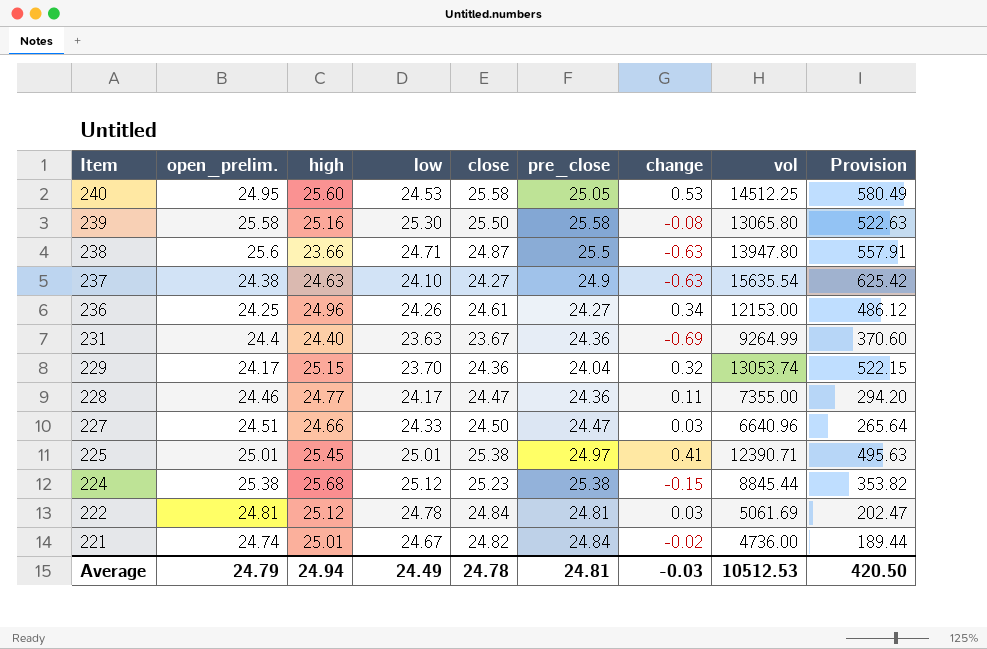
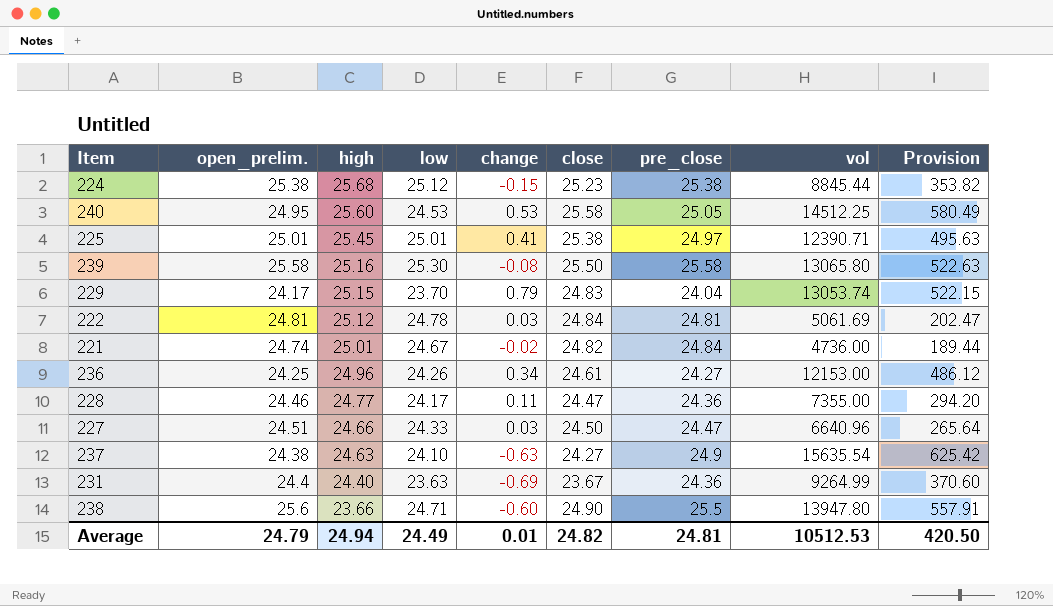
row order: Item descending -> high descending
column change | position: 7 -> 5
229 | change: 0.32 -> 0.79
229 | close: 24.36 -> 24.83
238 | change: -0.63 -> -0.60
238 | close: 24.87 -> 24.90
Average | change: -0.03 -> 0.01
Average | close: 24.78 -> 24.82

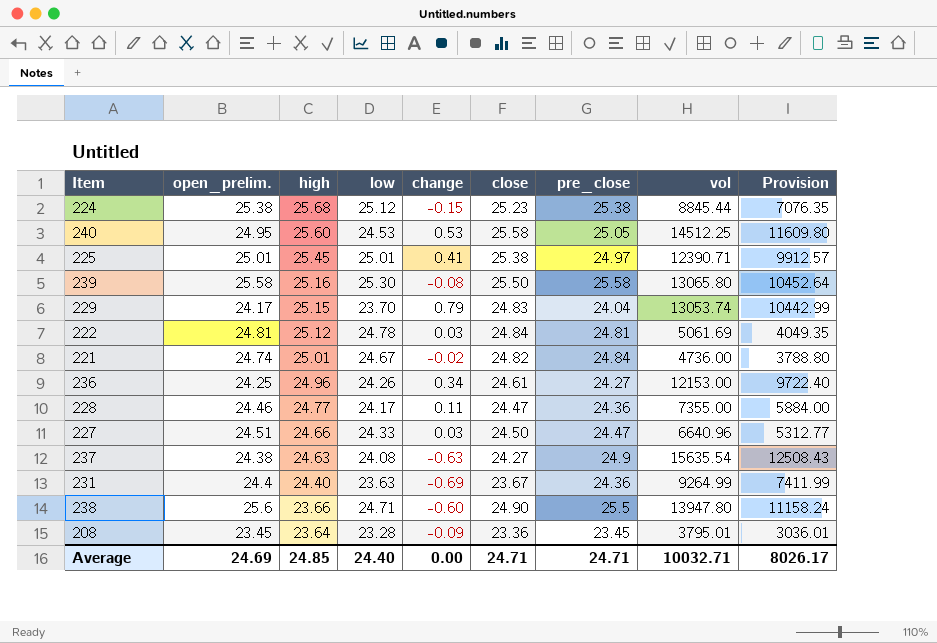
column Provision | formula: [vol] * 0.04 -> [vol] * 0.8
237 | low: 24.10 -> 24.08
row 208: none -> 23.45 | 23.64 | 23.28 | -0.09 | 23.36 | 23.45 | 3795.01 | 3036.01
Average | open_prelim.: 24.79 -> 24.69
Average | high: 24.94 -> 24.85
Average | low: 24.49 -> 24.40
Average | change: 0.01 -> 0.00
Average | close: 24.82 -> 24.71
Average | pre_close: 24.81 -> 24.71
Average | vol: 10512.53 -> 10032.71
Average | Provision: 420.50 -> 8026.17

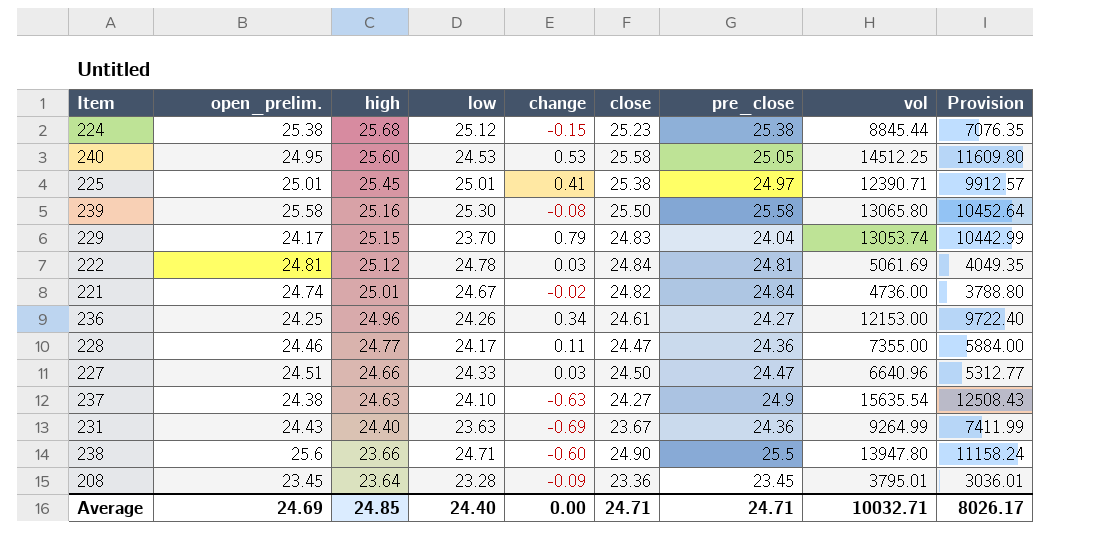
237 | low: 24.08 -> 24.10
231 | open_prelim.: 24.4 -> 24.43

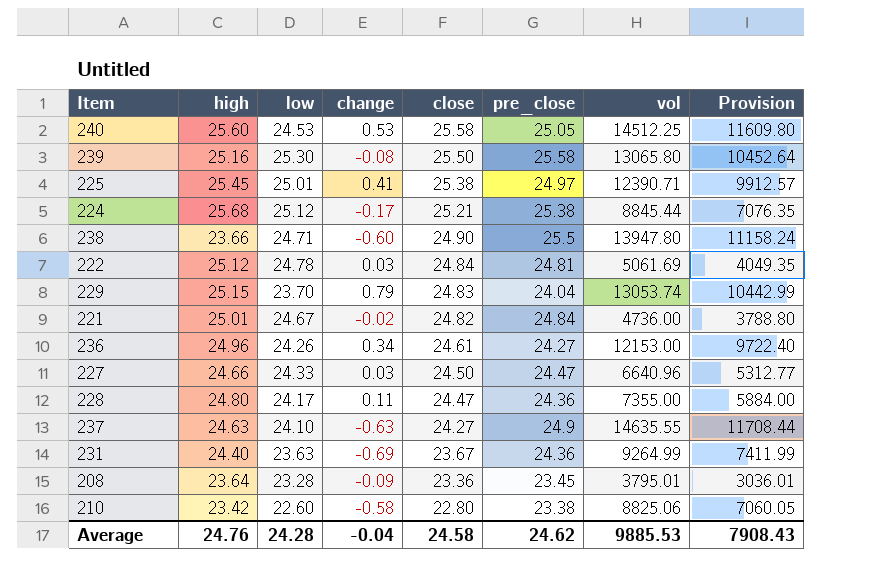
row order: high descending -> close descending
column open_prelim. | position: 2 -> none
224 | change: -0.15 -> -0.17
224 | close: 25.23 -> 25.21
228 | high: 24.77 -> 24.80
237 | vol: 15635.54 -> 14635.55
237 | Provision: 12508.43 -> 11708.44
row 210: none -> 23.42 | 22.60 | -0.58 | 22.80 | 23.38 | 8825.06 | 7060.05
Average | high: 24.85 -> 24.76
Average | low: 24.40 -> 24.28
Average | change: 0.00 -> -0.04
Average | close: 24.71 -> 24.58
Average | pre_close: 24.71 -> 24.62
Average | vol: 10032.71 -> 9885.53
Average | Provision: 8026.17 -> 7908.43

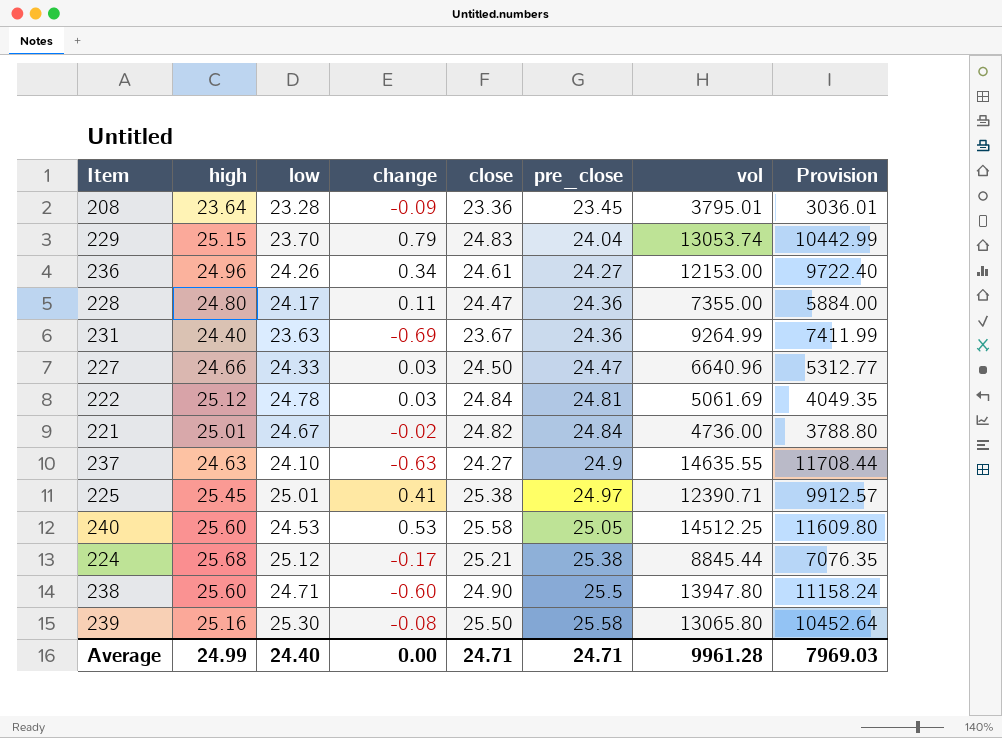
row order: close descending -> pre_close ascending
row 210: 23.42 | 22.60 | -0.58 | 22.80 | 23.38 | 8825.06 | 7060.05 -> none
238 | high: 23.66 -> 25.60
Average | high: 24.76 -> 24.99
Average | low: 24.28 -> 24.40
Average | change: -0.04 -> 0.00
Average | close: 24.58 -> 24.71
Average | pre_close: 24.62 -> 24.71
Average | vol: 9885.53 -> 9961.28
Average | Provision: 7908.43 -> 7969.03

